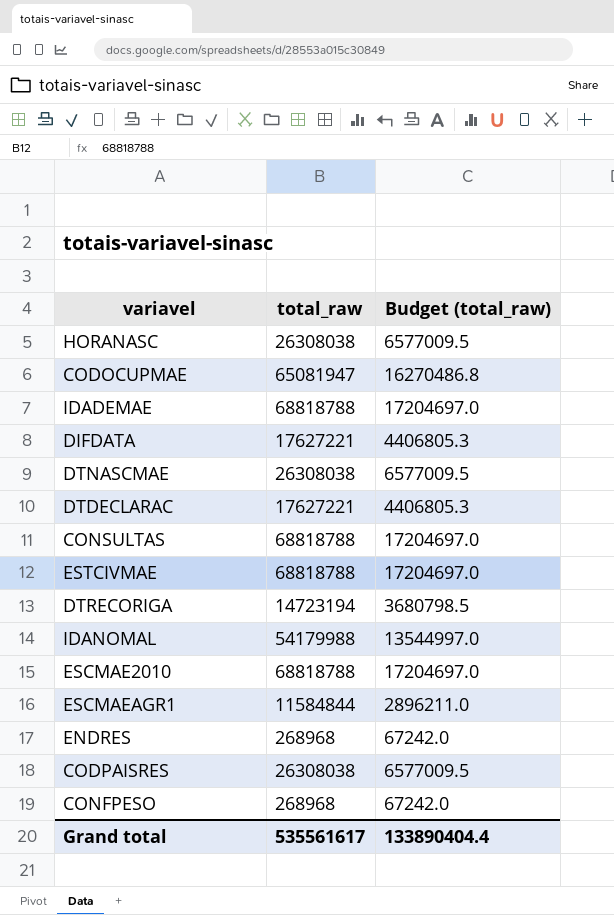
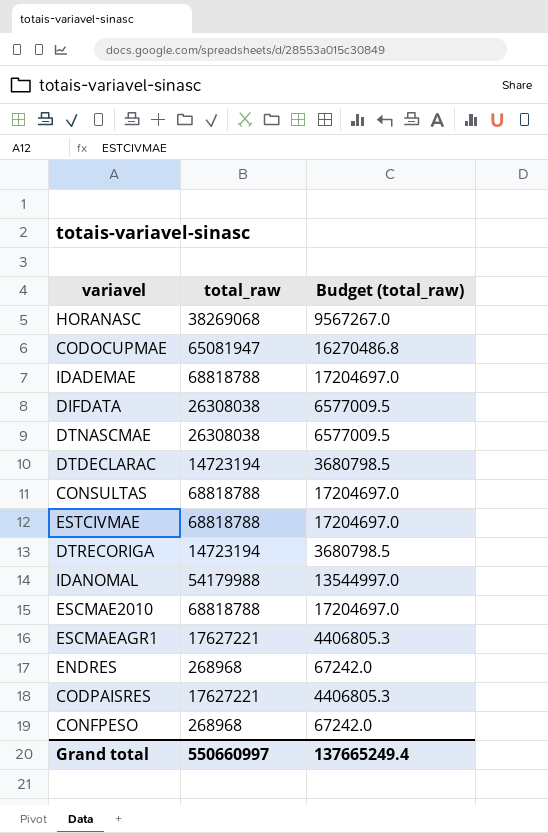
HORANASC | total_raw: 26308038 -> 38269068
HORANASC | Budget (total_raw): 6577009.5 -> 9567267.0
DIFDATA | total_raw: 17627221 -> 26308038
DIFDATA | Budget (total_raw): 4406805.3 -> 6577009.5
DTDECLARAC | total_raw: 17627221 -> 14723194
DTDECLARAC | Budget (total_raw): 4406805.3 -> 3680798.5
ESCMAEAGR1 | total_raw: 11584844 -> 17627221
ESCMAEAGR1 | Budget (total_raw): 2896211.0 -> 4406805.3
CODPAISRES | total_raw: 26308038 -> 17627221
CODPAISRES | Budget (total_raw): 6577009.5 -> 4406805.3
Grand total | total_raw: 535561617 -> 550660997
Grand total | Budget (total_raw): 133890404.4 -> 137665249.4

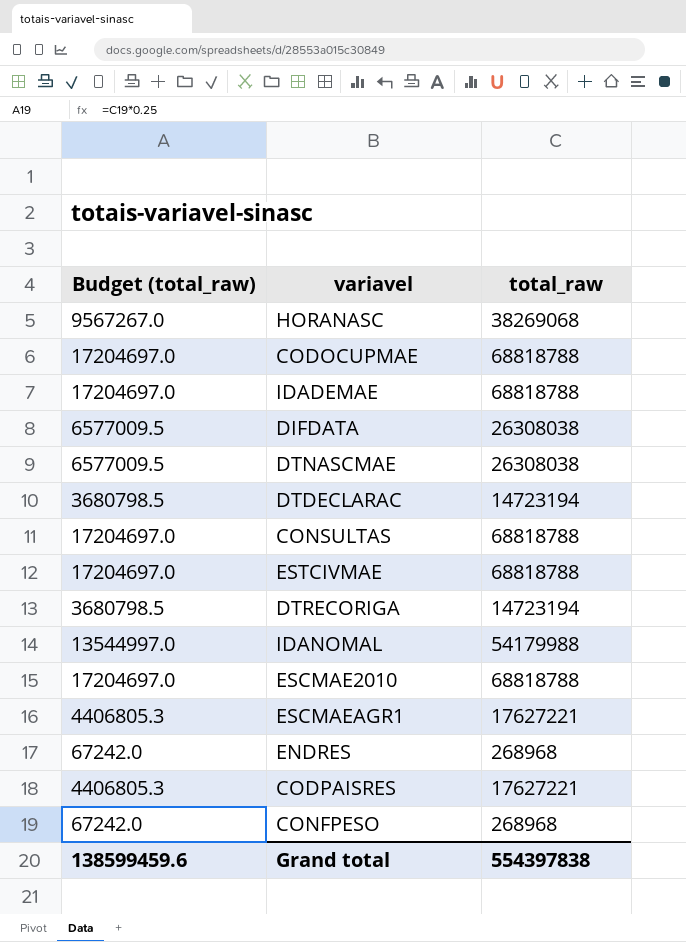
column Budget (total_raw) | position: 3 -> 1
CODOCUPMAE | Budget (total_raw): 16270486.8 -> 17204697.0
CODOCUPMAE | total_raw: 65081947 -> 68818788
Grand total | Budget (total_raw): 137665249.4 -> 138599459.6
Grand total | total_raw: 550660997 -> 554397838

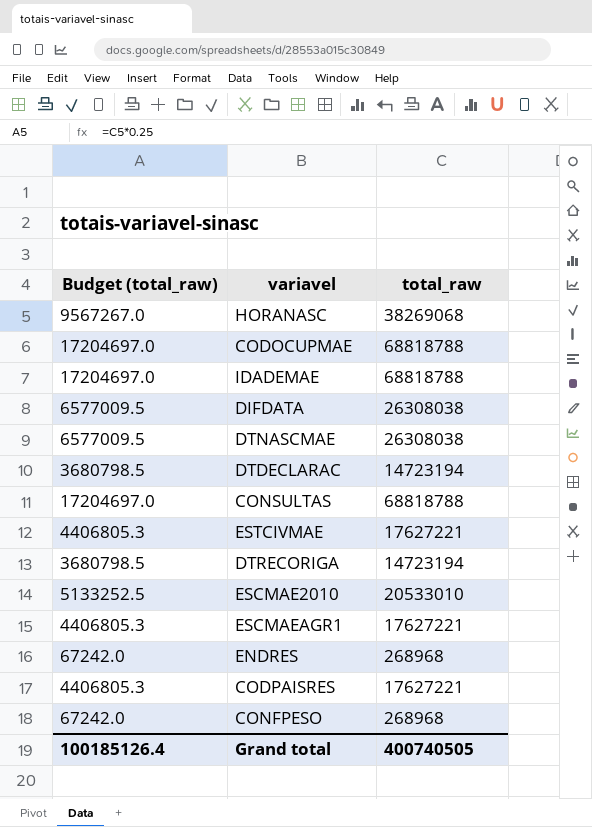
row IDANOMAL: 13544997.0 | 54179988 -> none
ESTCIVMAE | Budget (total_raw): 17204697.0 -> 4406805.3
ESTCIVMAE | total_raw: 68818788 -> 17627221
ESCMAE2010 | Budget (total_raw): 17204697.0 -> 5133252.5
ESCMAE2010 | total_raw: 68818788 -> 20533010
Grand total | Budget (total_raw): 138599459.6 -> 100185126.4
Grand total | total_raw: 554397838 -> 400740505

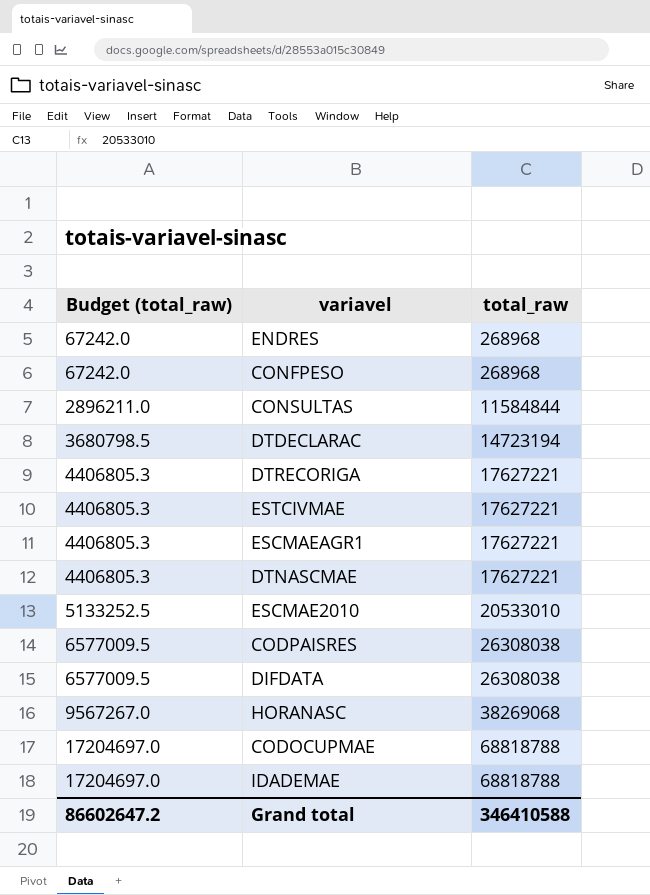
row order: none -> Budget (total_raw) ascending
CONSULTAS | Budget (total_raw): 17204697.0 -> 2896211.0
CONSULTAS | total_raw: 68818788 -> 11584844
DTRECORIGA | Budget (total_raw): 3680798.5 -> 4406805.3
DTRECORIGA | total_raw: 14723194 -> 17627221
DTNASCMAE | Budget (total_raw): 6577009.5 -> 4406805.3
DTNASCMAE | total_raw: 26308038 -> 17627221
CODPAISRES | Budget (total_raw): 4406805.3 -> 6577009.5
CODPAISRES | total_raw: 17627221 -> 26308038
Grand total | Budget (total_raw): 100185126.4 -> 86602647.2
Grand total | total_raw: 400740505 -> 346410588

